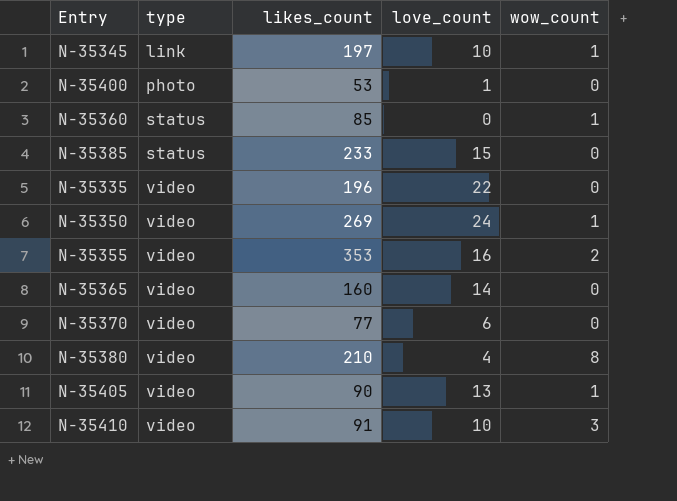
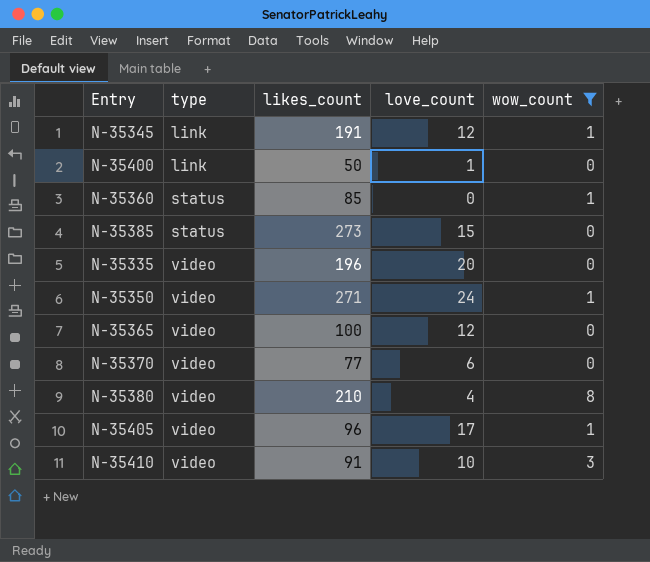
filter: none -> wow_count != 2
N-35345 | likes_count: 197 -> 191
N-35345 | love_count: 10 -> 12
N-35400 | type: photo -> link
N-35400 | likes_count: 53 -> 50
N-35385 | likes_count: 233 -> 273
N-35335 | love_count: 22 -> 20
N-35350 | likes_count: 269 -> 271
N-35365 | likes_count: 160 -> 100
N-35365 | love_count: 14 -> 12
N-35405 | likes_count: 90 -> 96
N-35405 | love_count: 13 -> 17

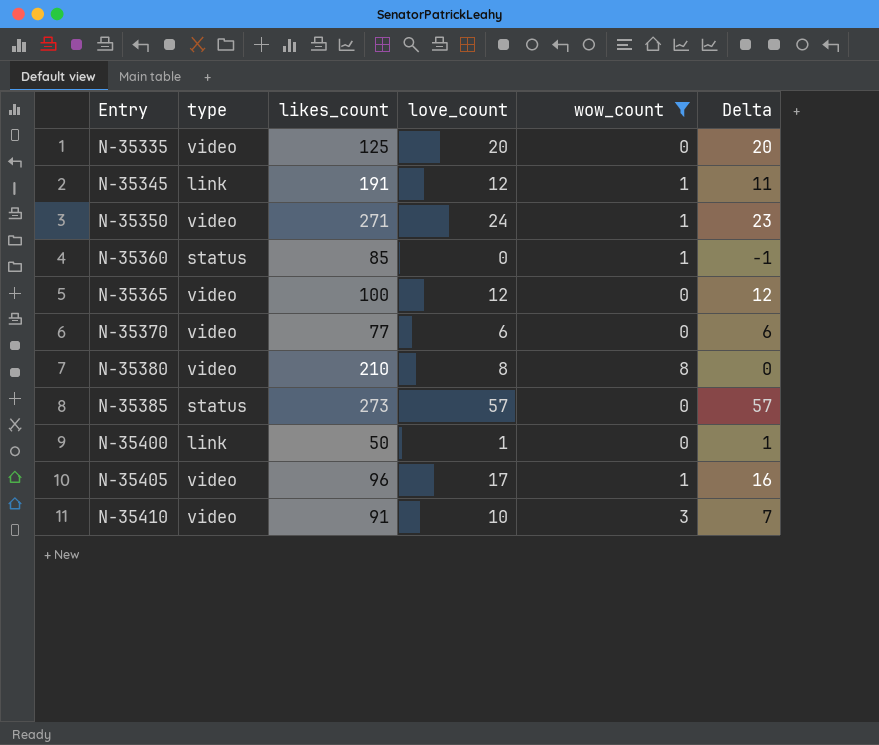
row order: type ascending -> Entry ascending
column Delta | formula: none -> [love_count] - [wow_count]
N-35335 | likes_count: 196 -> 125
N-35380 | love_count: 4 -> 8
N-35385 | love_count: 15 -> 57

